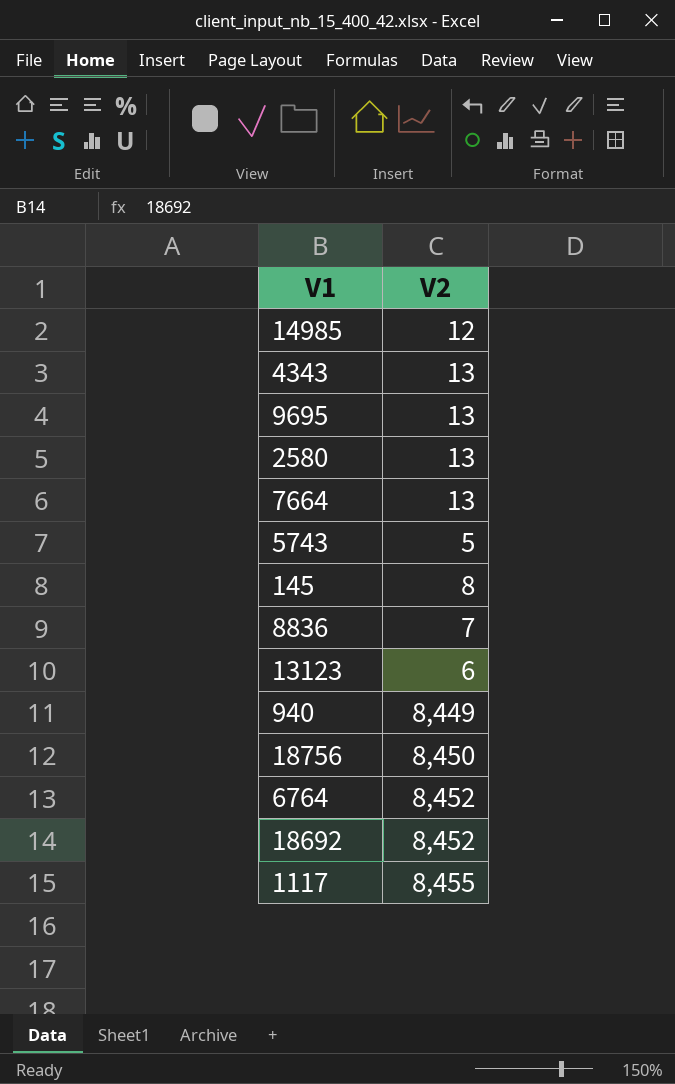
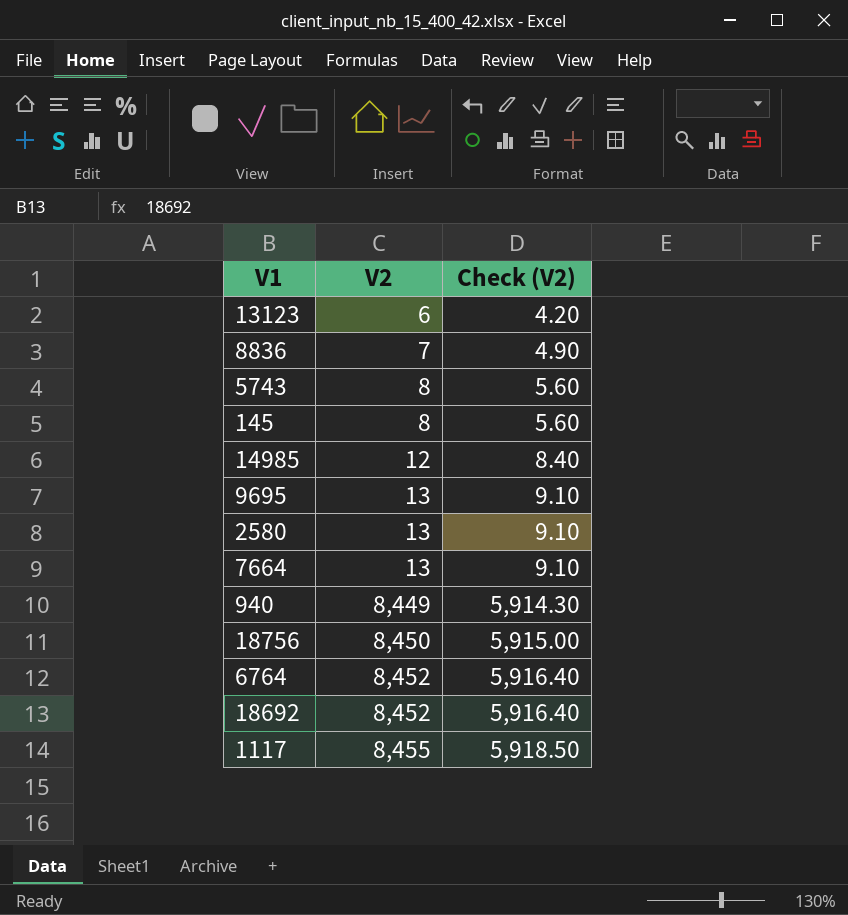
row order: none -> V2 ascending
column Check (V2) | formula: none -> [V2] * 0.7
row 4343: 13 -> none
5743 | V2: 5 -> 8

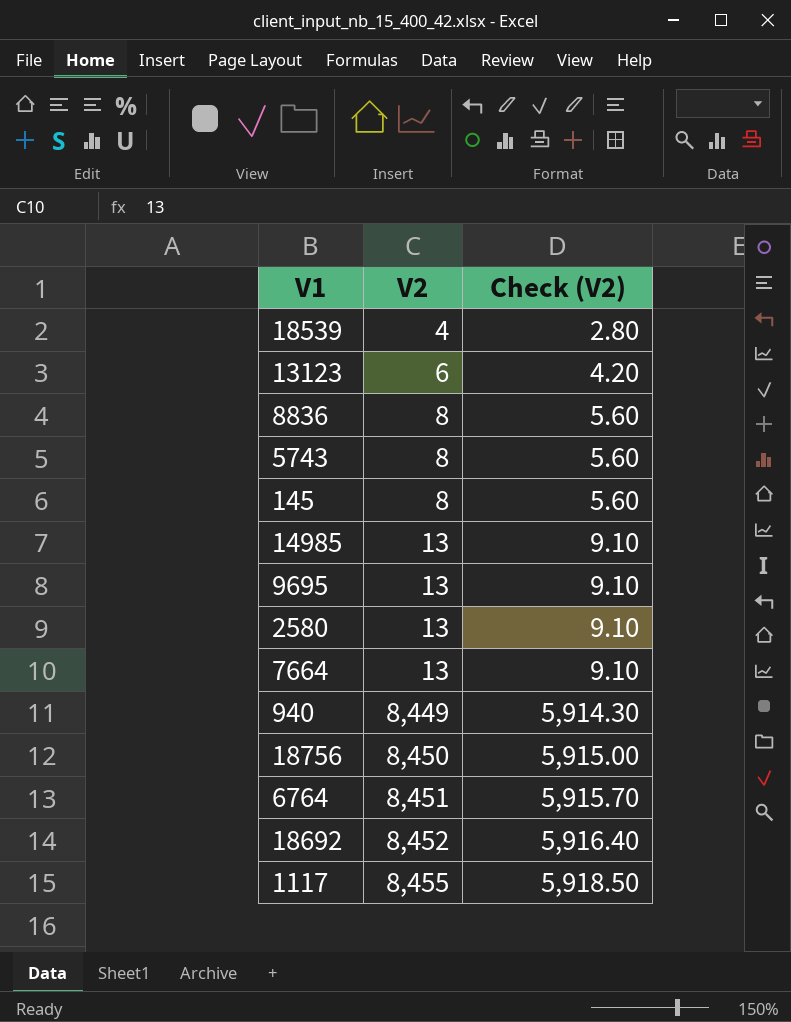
row 18539: none -> 4 | 2.80
8836 | V2: 7 -> 8
8836 | Check (V2): 4.90 -> 5.60
14985 | V2: 12 -> 13
14985 | Check (V2): 8.40 -> 9.10
6764 | V2: 8,452 -> 8,451
6764 | Check (V2): 5,916.40 -> 5,915.70

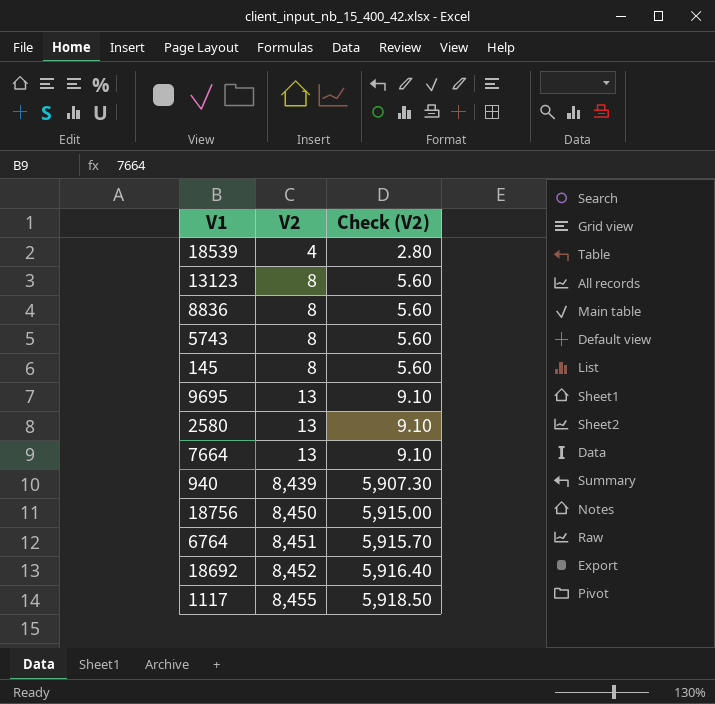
row 14985: 13 | 9.10 -> none
13123 | V2: 6 -> 8
13123 | Check (V2): 4.20 -> 5.60
940 | V2: 8,449 -> 8,439
940 | Check (V2): 5,914.30 -> 5,907.30

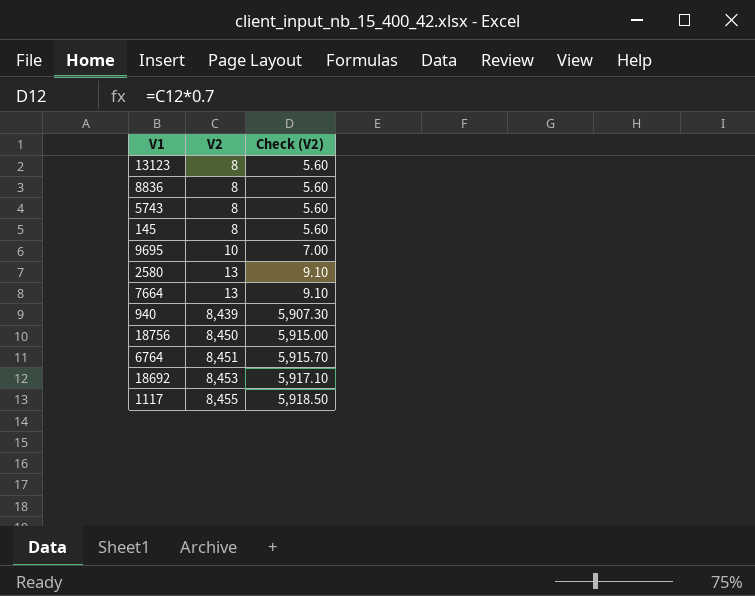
row 18539: 4 | 2.80 -> none
9695 | V2: 13 -> 10
9695 | Check (V2): 9.10 -> 7.00
18692 | V2: 8,452 -> 8,453
18692 | Check (V2): 5,916.40 -> 5,917.10

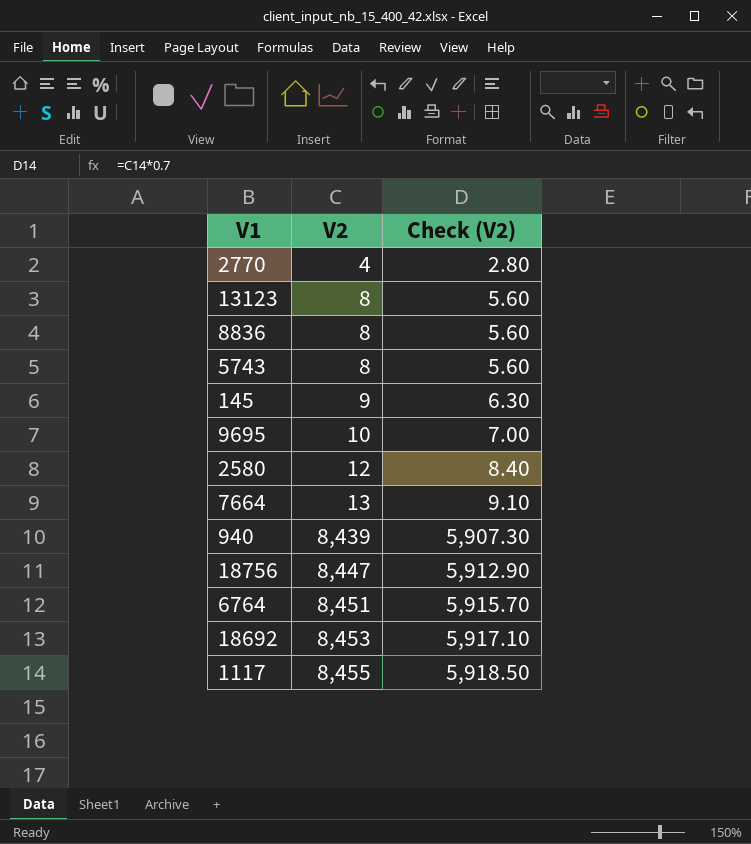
row 2770: none -> 4 | 2.80
145 | V2: 8 -> 9
145 | Check (V2): 5.60 -> 6.30
2580 | V2: 13 -> 12
2580 | Check (V2): 9.10 -> 8.40
18756 | V2: 8,450 -> 8,447
18756 | Check (V2): 5,915.00 -> 5,912.90

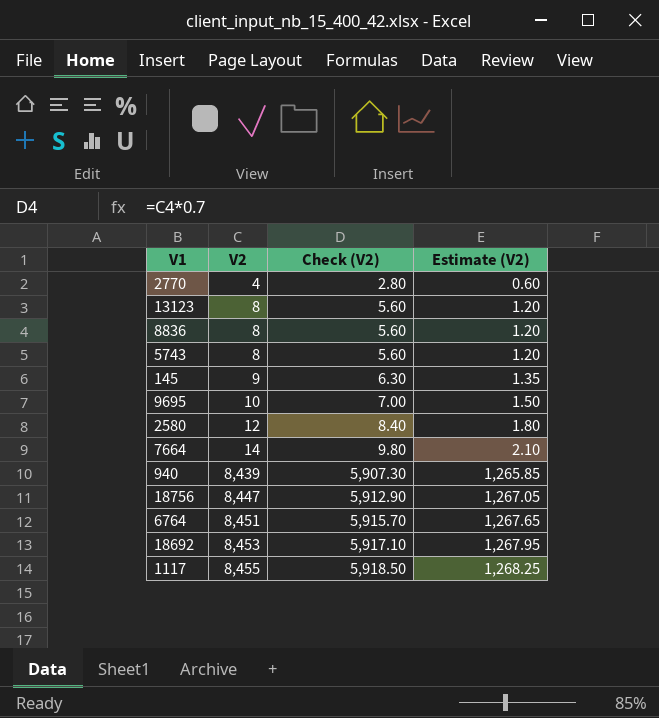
column Estimate (V2) | formula: none -> [V2] * 0.15
7664 | V2: 13 -> 14
7664 | Check (V2): 9.10 -> 9.80

